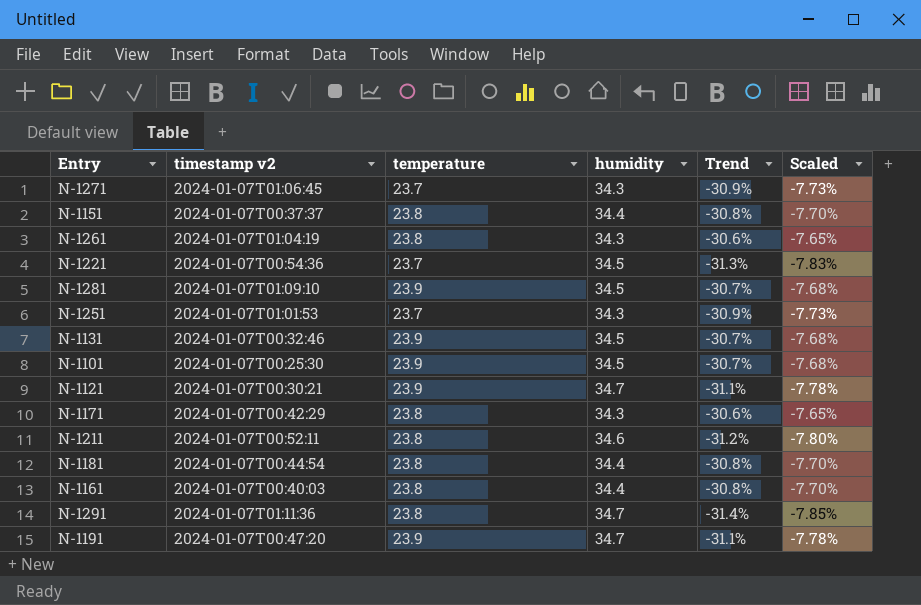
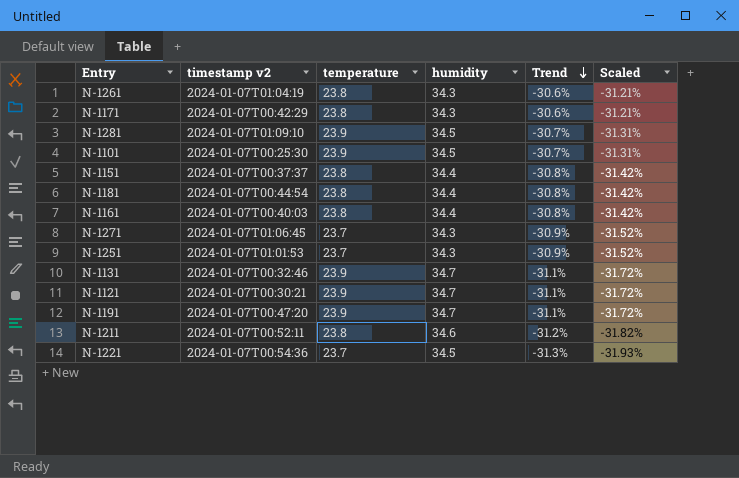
row order: none -> Trend descending
column Scaled | formula: [Trend] * 0.25 -> [Trend] * 1.02
row N-1291: 2024-01-07T01:11:36 | 23.8 | 34.7 | -31.4% | -7.85% -> none
N-1131 | humidity: 34.5 -> 34.7
N-1131 | Trend: -30.7% -> -31.1%

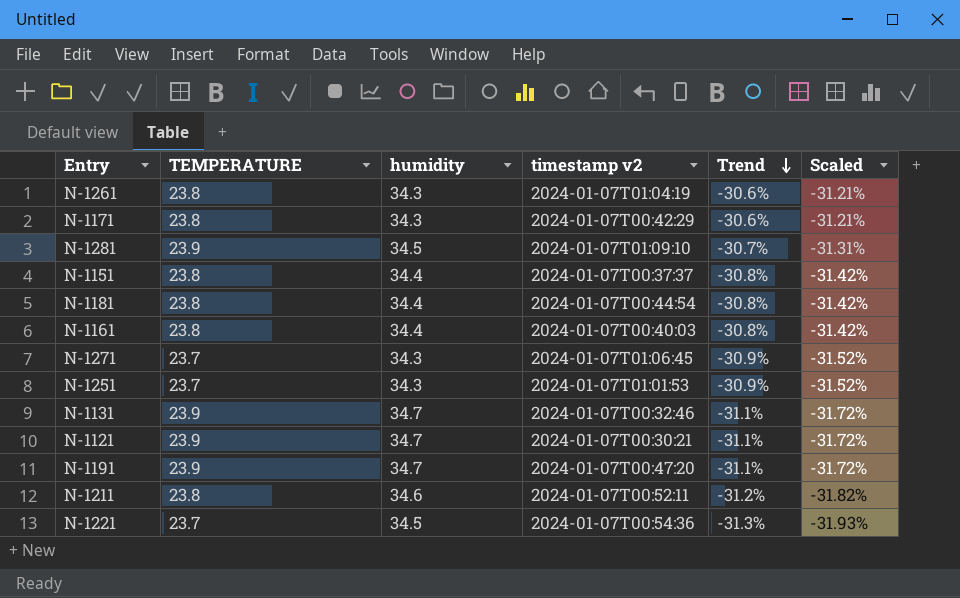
column name: temperature -> TEMPERATURE
column timestamp v2 | position: 2 -> 4
row N-1101: 2024-01-07T00:25:30 | 23.9 | 34.5 | -30.7% | -31.31% -> none

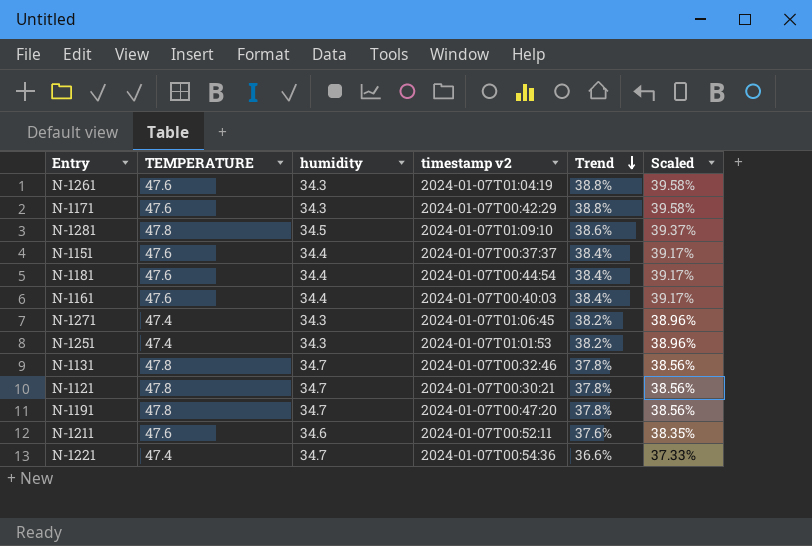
N-1261 | TEMPERATURE: 23.8 -> 47.6
N-1261 | Trend: -30.6% -> 38.8%
N-1261 | Scaled: -31.21% -> 39.58%
N-1171 | TEMPERATURE: 23.8 -> 47.6
N-1171 | Trend: -30.6% -> 38.8%
N-1171 | Scaled: -31.21% -> 39.58%
N-1281 | TEMPERATURE: 23.9 -> 47.8
N-1281 | Trend: -30.7% -> 38.6%
N-1281 | Scaled: -31.31% -> 39.37%
N-1151 | TEMPERATURE: 23.8 -> 47.6
N-1151 | Trend: -30.8% -> 38.4%
N-1151 | Scaled: -31.42% -> 39.17%
N-1181 | TEMPERATURE: 23.8 -> 47.6
N-1181 | Trend: -30.8% -> 38.4%
N-1181 | Scaled: -31.42% -> 39.17%
N-1161 | TEMPERATURE: 23.8 -> 47.6
N-1161 | Trend: -30.8% -> 38.4%
N-1161 | Scaled: -31.42% -> 39.17%
N-1271 | TEMPERATURE: 23.7 -> 47.4
N-1271 | Trend: -30.9% -> 38.2%
N-1271 | Scaled: -31.52% -> 38.96%
N-1251 | TEMPERATURE: 23.7 -> 47.4
N-1251 | Trend: -30.9% -> 38.2%
N-1251 | Scaled: -31.52% -> 38.96%
N-1131 | TEMPERATURE: 23.9 -> 47.8
N-1131 | Trend: -31.1% -> 37.8%
N-1131 | Scaled: -31.72% -> 38.56%
N-1121 | TEMPERATURE: 23.9 -> 47.8
N-1121 | Trend: -31.1% -> 37.8%
N-1121 | Scaled: -31.72% -> 38.56%
N-1191 | TEMPERATURE: 23.9 -> 47.8
N-1191 | Trend: -31.1% -> 37.8%
N-1191 | Scaled: -31.72% -> 38.56%
N-1211 | TEMPERATURE: 23.8 -> 47.6
N-1211 | Trend: -31.2% -> 37.6%
N-1211 | Scaled: -31.82% -> 38.35%
N-1221 | TEMPERATURE: 23.7 -> 47.4
N-1221 | humidity: 34.5 -> 34.7
N-1221 | Trend: -31.3% -> 36.6%
N-1221 | Scaled: -31.93% -> 37.33%

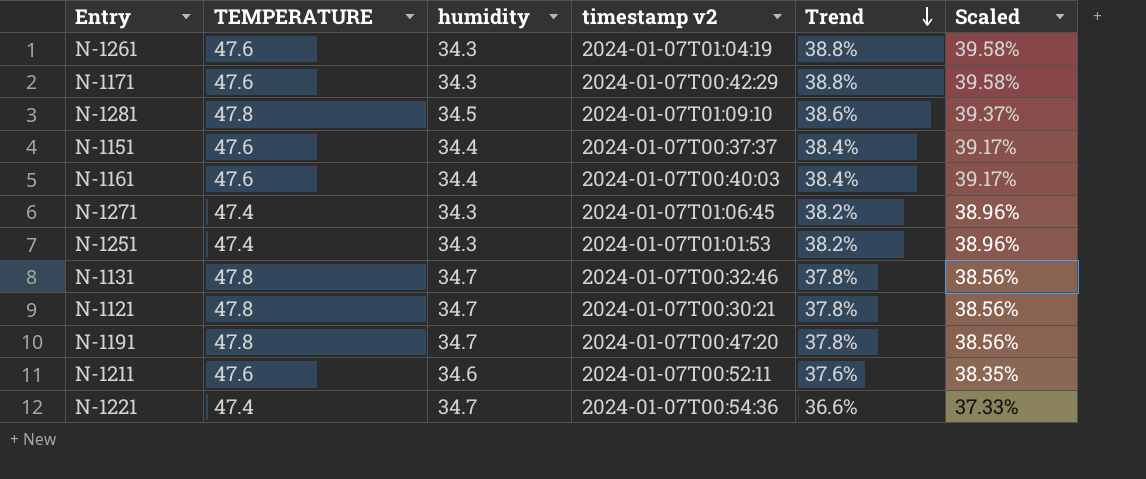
row N-1181: 47.6 | 34.4 | 2024-01-07T00:44:54 | 38.4% | 39.17% -> none

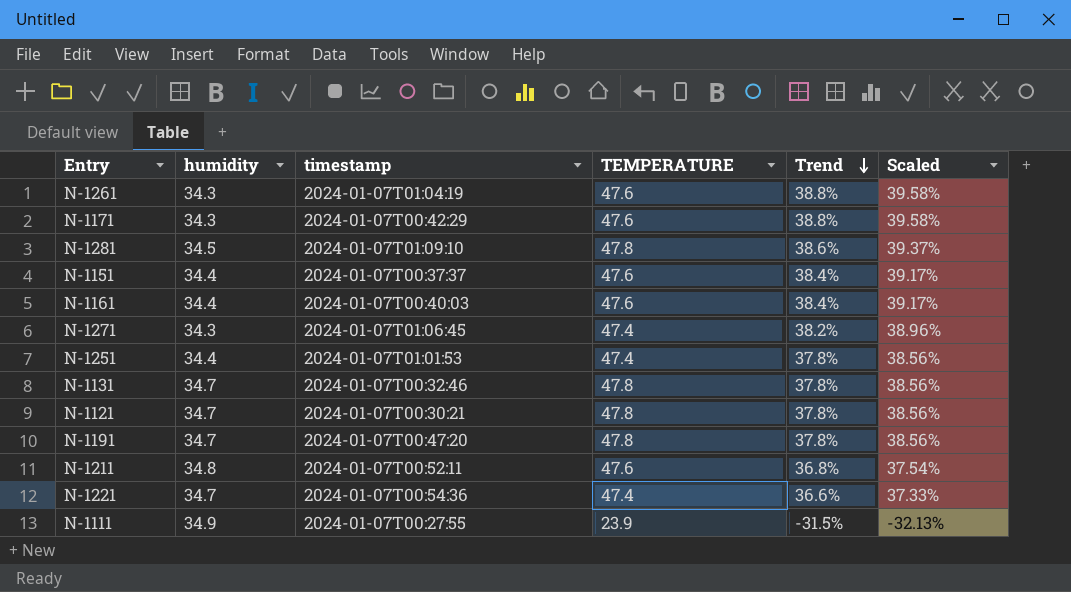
column name: timestamp v2 -> timestamp
column TEMPERATURE | position: 2 -> 4
N-1251 | humidity: 34.3 -> 34.4
N-1251 | Trend: 38.2% -> 37.8%
N-1251 | Scaled: 38.96% -> 38.56%
N-1211 | humidity: 34.6 -> 34.8
N-1211 | Trend: 37.6% -> 36.8%
N-1211 | Scaled: 38.35% -> 37.54%
row N-1111: none -> 34.9 | 2024-01-07T00:27:55 | 23.9 | -31.5% | -32.13%

